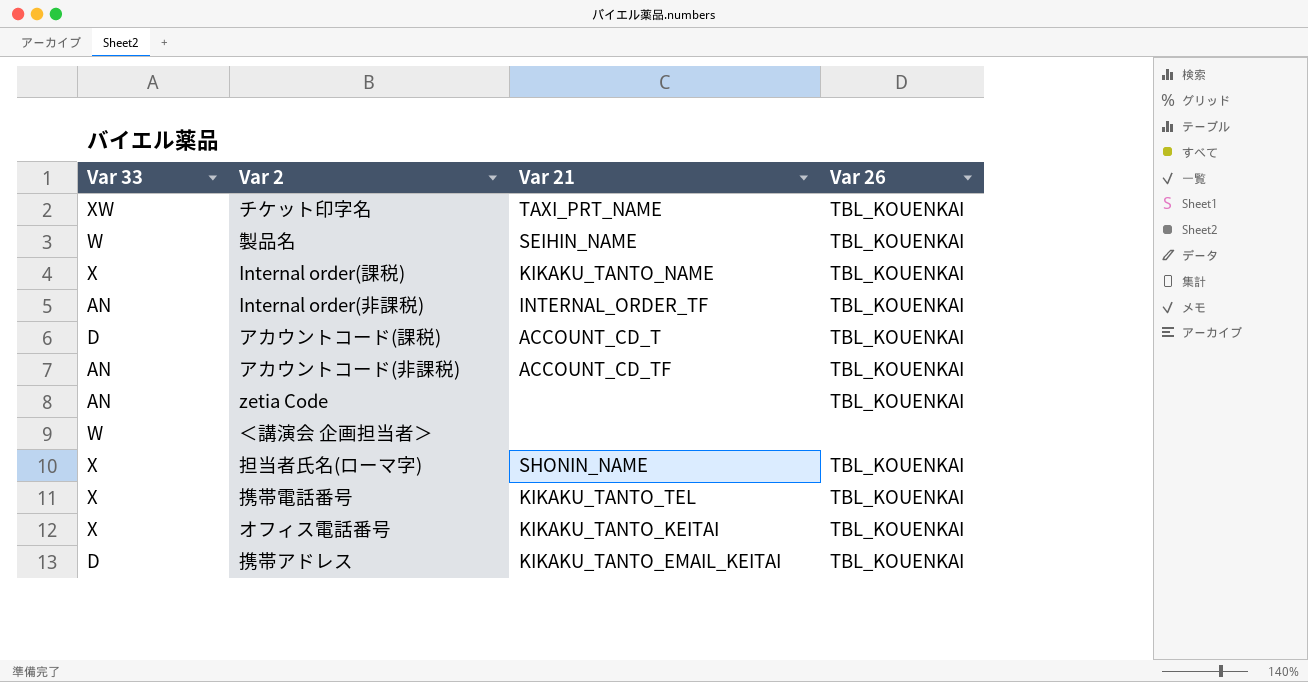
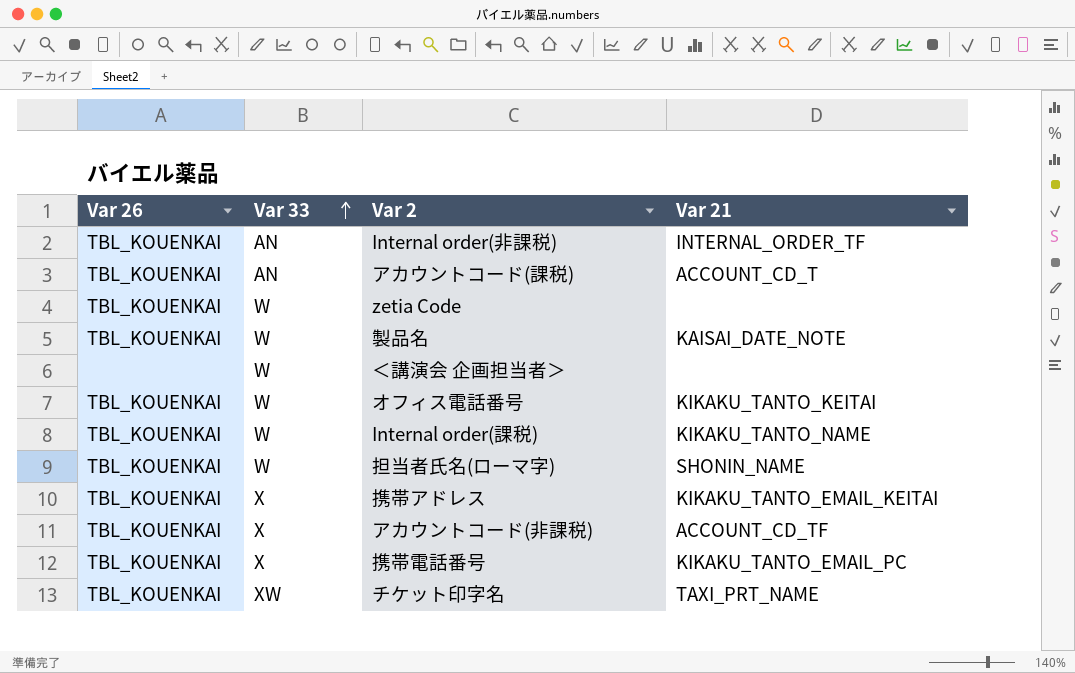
row order: none -> Var 33 ascending
column Var 26 | position: 4 -> 1
アカウントコード(課税) | Var 33: D -> AN
zetia Code | Var 33: AN -> W
製品名 | Var 21: SEIHIN_NAME -> KAISAI_DATE_NOTE
オフィス電話番号 | Var 33: X -> W
Internal order(課税) | Var 33: X -> W
担当者氏名(ローマ字) | Var 33: X -> W
携帯アドレス | Var 33: D -> X
アカウントコード(非課税) | Var 33: AN -> X
携帯電話番号 | Var 21: KIKAKU_TANTO_TEL -> KIKAKU_TANTO_EMAIL_PC

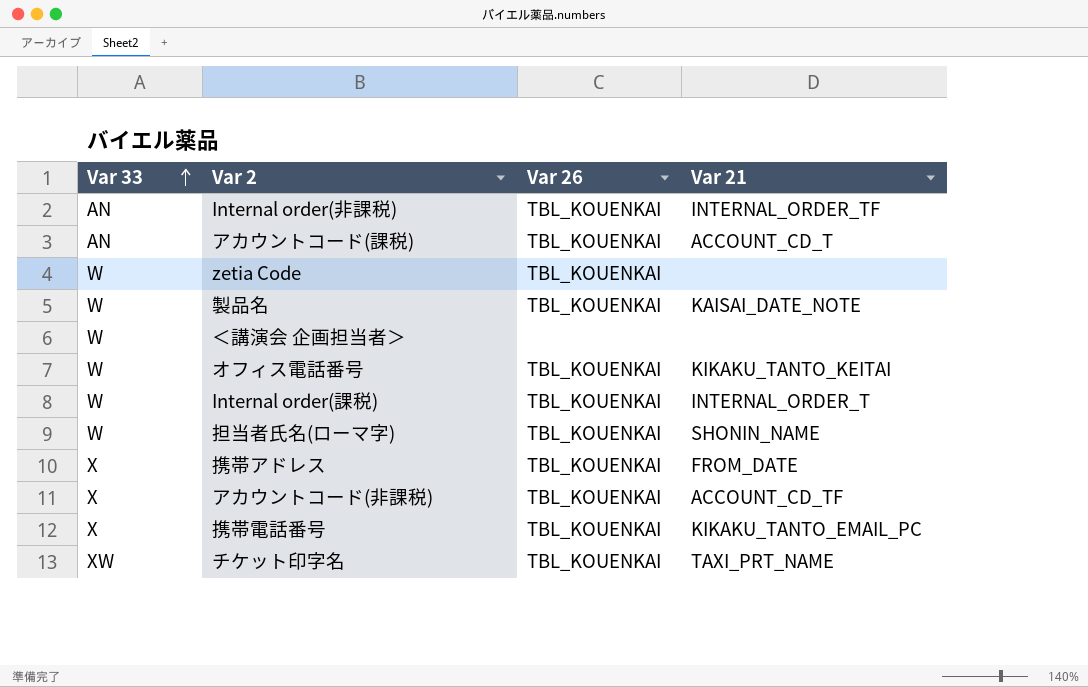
column Var 26 | position: 1 -> 3
Internal order(課税) | Var 21: KIKAKU_TANTO_NAME -> INTERNAL_ORDER_T
携帯アドレス | Var 21: KIKAKU_TANTO_EMAIL_KEITAI -> FROM_DATE

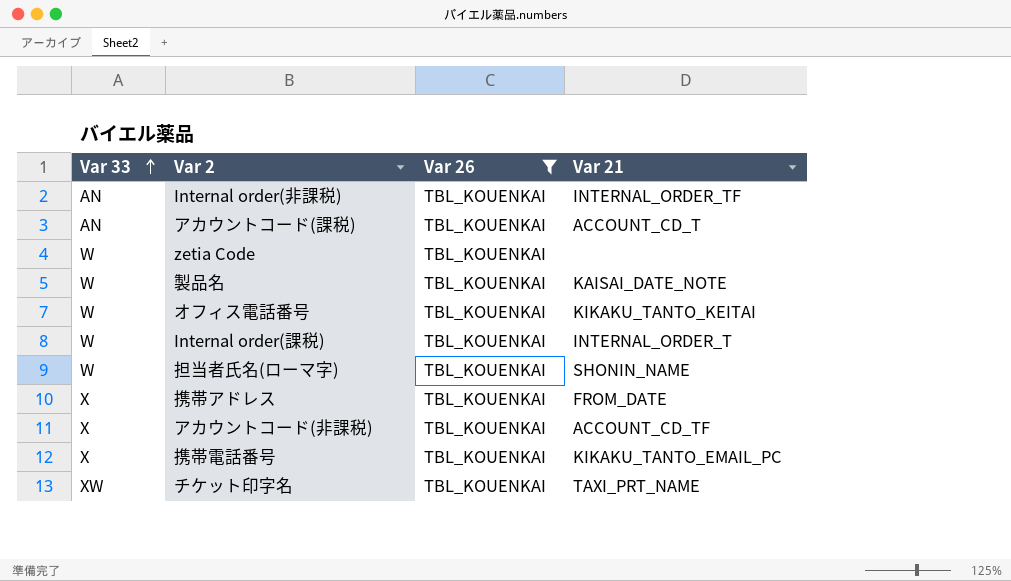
filter: none -> Var 26 = TBL_KOUENKAI

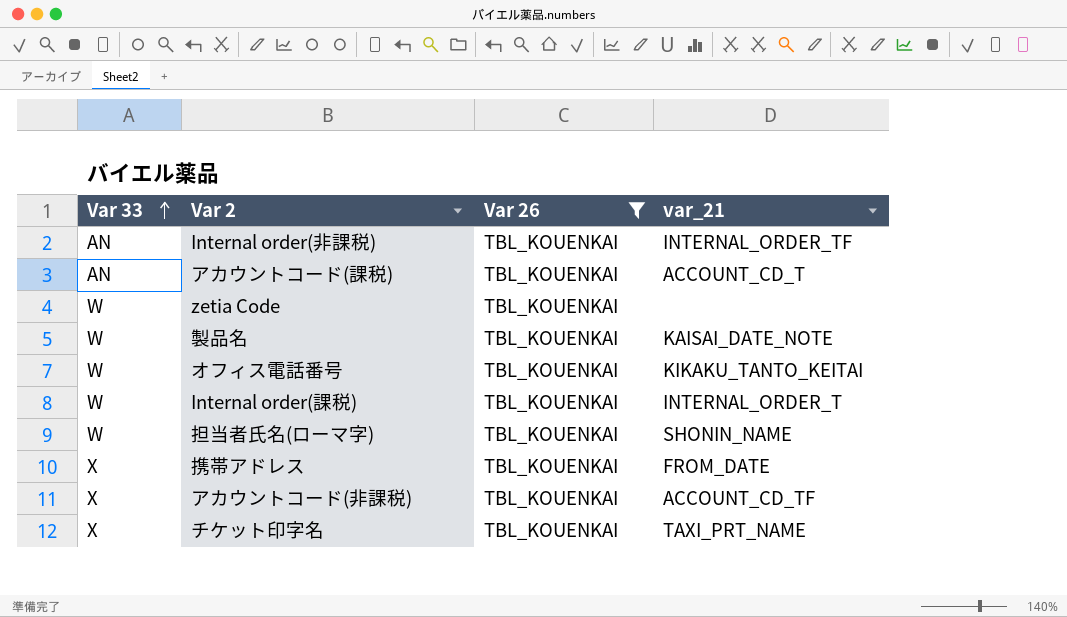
column name: Var 21 -> var_21
row 携帯電話番号: X | TBL_KOUENKAI | KIKAKU_TANTO_EMAIL_PC -> none
チケット印字名 | Var 33: XW -> X

